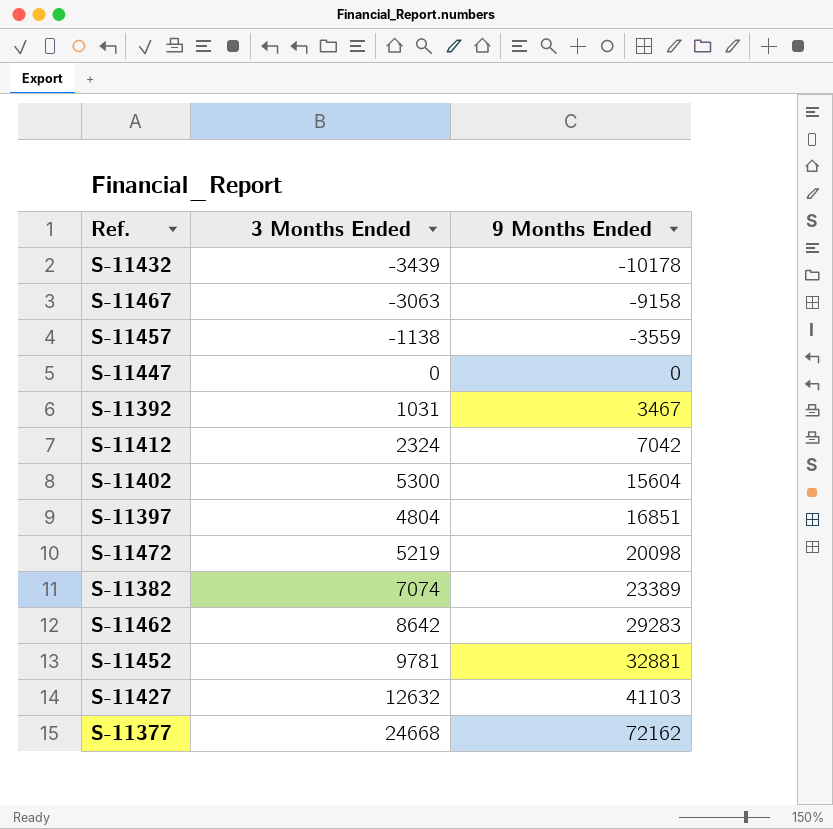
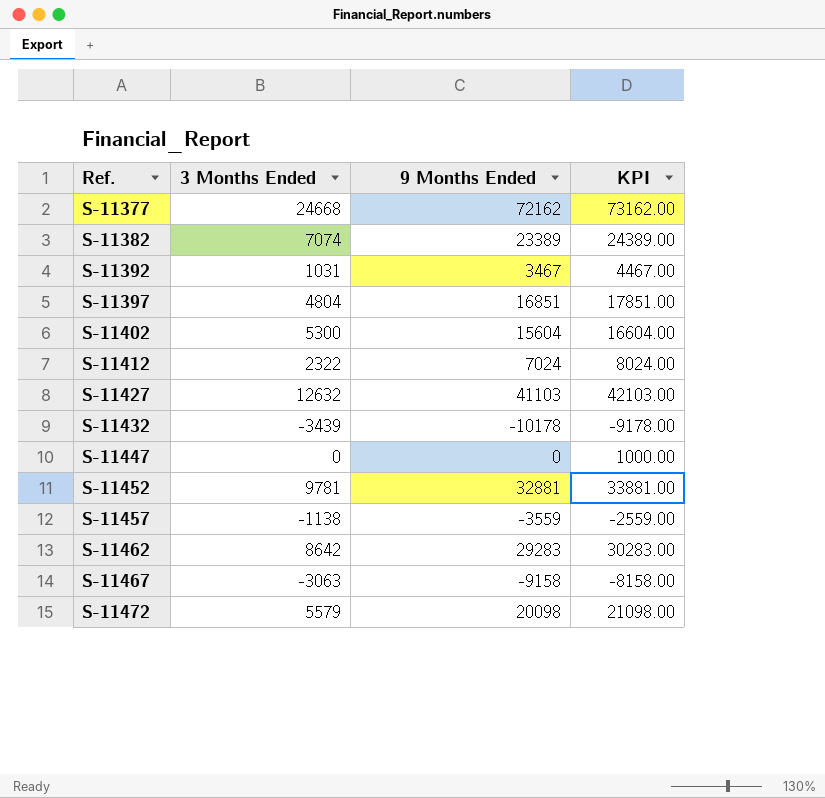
row order: 9 Months Ended ascending -> Ref. ascending
column KPI | formula: none -> [9 Months Ended] + 1000
S-11412 | 3 Months Ended: 2324 -> 2322
S-11412 | 9 Months Ended: 7042 -> 7024
S-11472 | 3 Months Ended: 5219 -> 5579

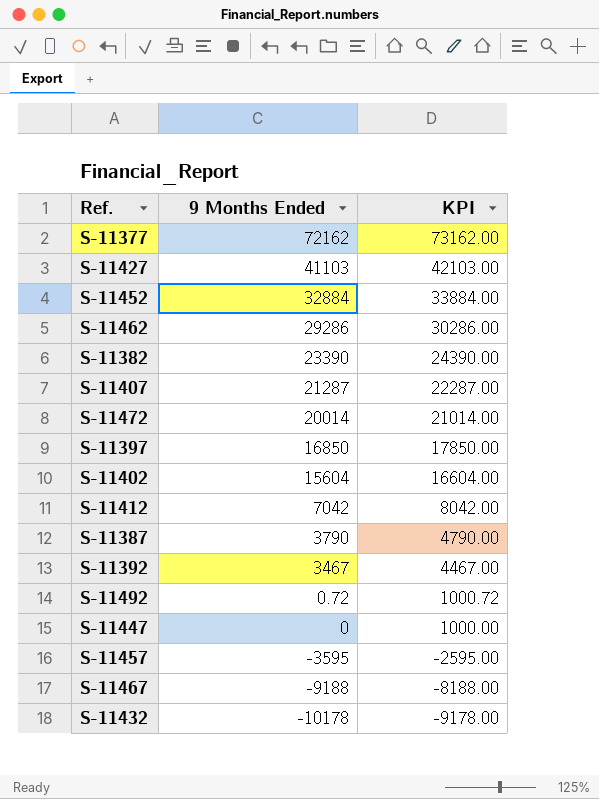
row order: Ref. ascending -> 9 Months Ended descending
column 3 Months Ended | position: 2 -> none
S-11452 | 9 Months Ended: 32881 -> 32884
S-11452 | KPI: 33881.00 -> 33884.00
S-11462 | 9 Months Ended: 29283 -> 29286
S-11462 | KPI: 30283.00 -> 30286.00
S-11382 | 9 Months Ended: 23389 -> 23390
S-11382 | KPI: 24389.00 -> 24390.00
row S-11407: none -> 21287 | 22287.00
S-11472 | 9 Months Ended: 20098 -> 20014
S-11472 | KPI: 21098.00 -> 21014.00
S-11397 | 9 Months Ended: 16851 -> 16850
S-11397 | KPI: 17851.00 -> 17850.00
S-11412 | 9 Months Ended: 7024 -> 7042
S-11412 | KPI: 8024.00 -> 8042.00
row S-11387: none -> 3790 | 4790.00
row S-11492: none -> 0.72 | 1000.72
S-11457 | 9 Months Ended: -3559 -> -3595
S-11457 | KPI: -2559.00 -> -2595.00
S-11467 | 9 Months Ended: -9158 -> -9188
S-11467 | KPI: -8158.00 -> -8188.00

